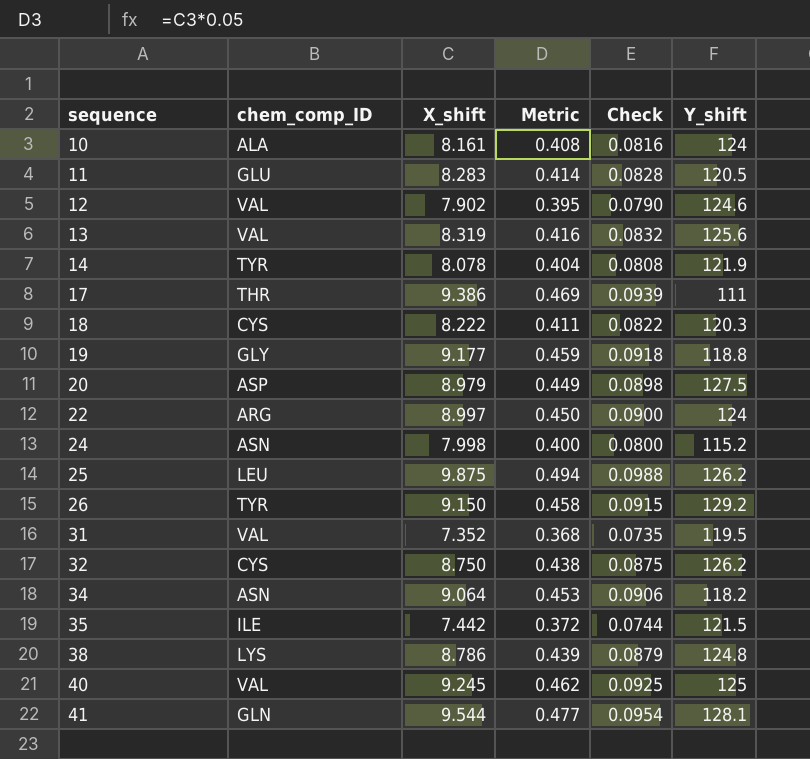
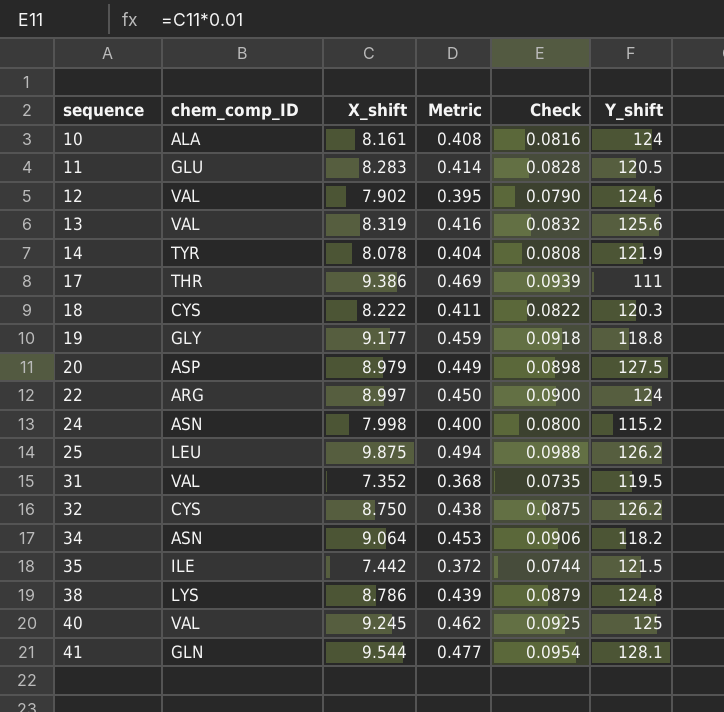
row 26: TYR | 9.150 | 0.458 | 0.0915 | 129.2 -> none

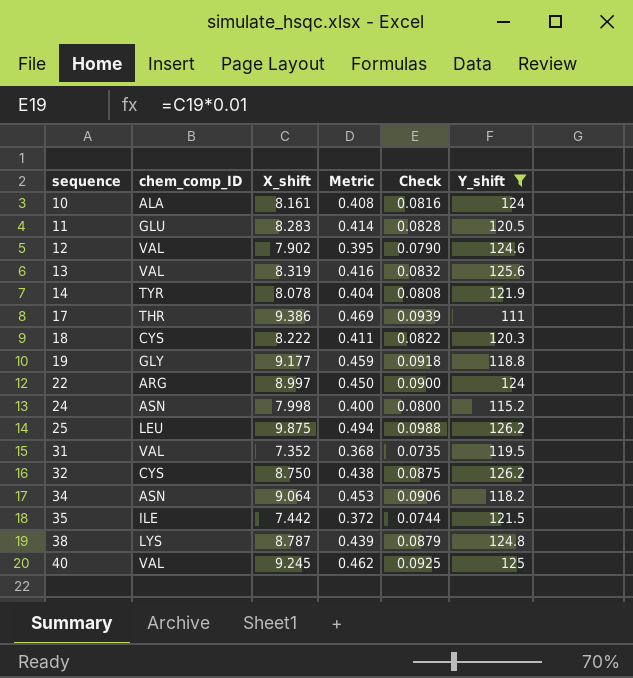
filter: none -> Y_shift <= 126.2
38 | X_shift: 8.786 -> 8.787

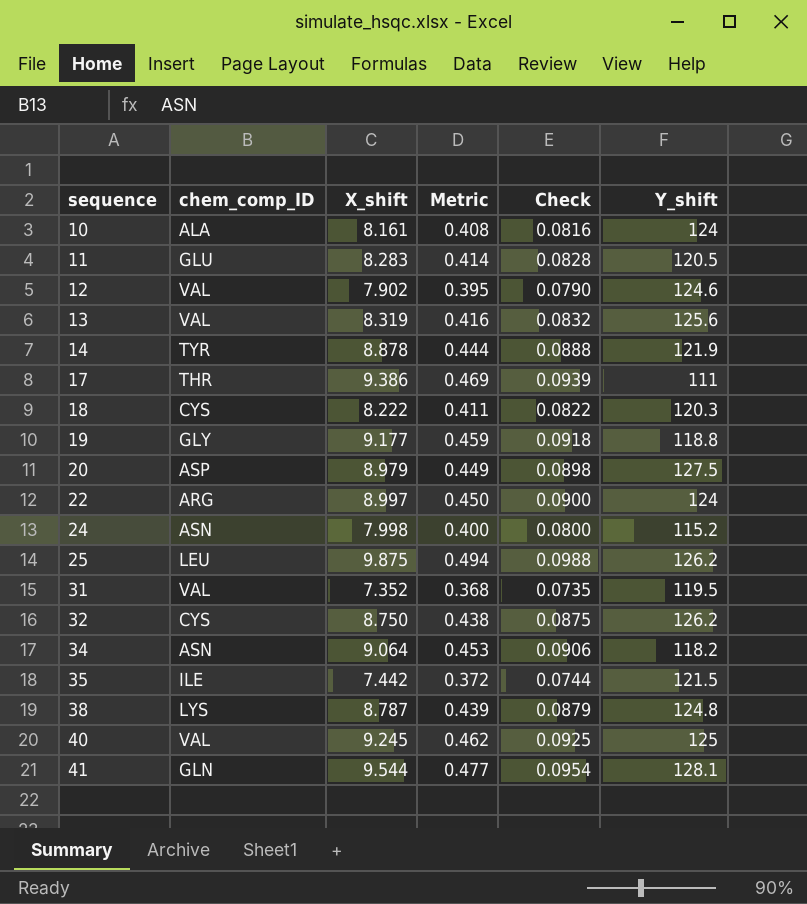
filter: Y_shift <= 126.2 -> none
14 | X_shift: 8.078 -> 8.878
14 | Metric: 0.404 -> 0.444
14 | Check: 0.0808 -> 0.0888

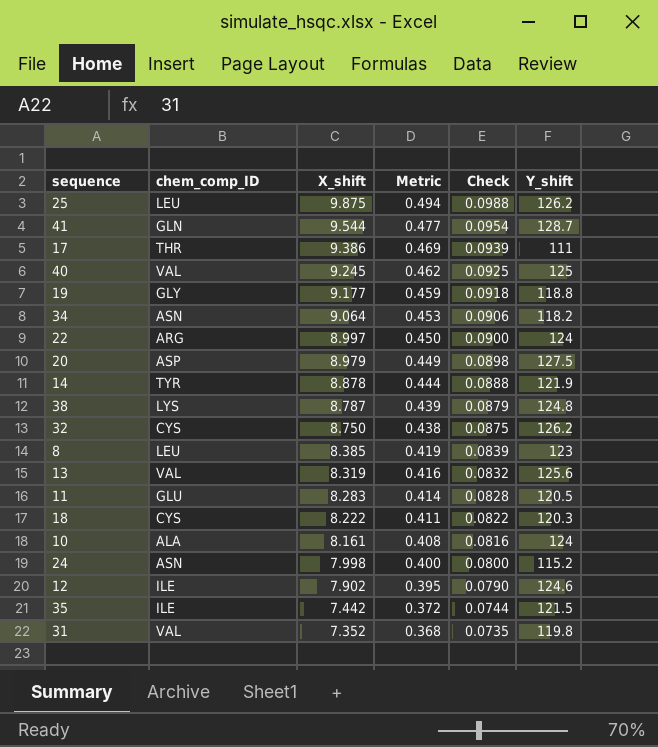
row order: sequence ascending -> X_shift descending
41 | Y_shift: 128.1 -> 128.7
row 8: none -> LEU | 8.385 | 0.419 | 0.0839 | 123
12 | chem_comp_ID: VAL -> ILE
31 | Y_shift: 119.5 -> 119.8

